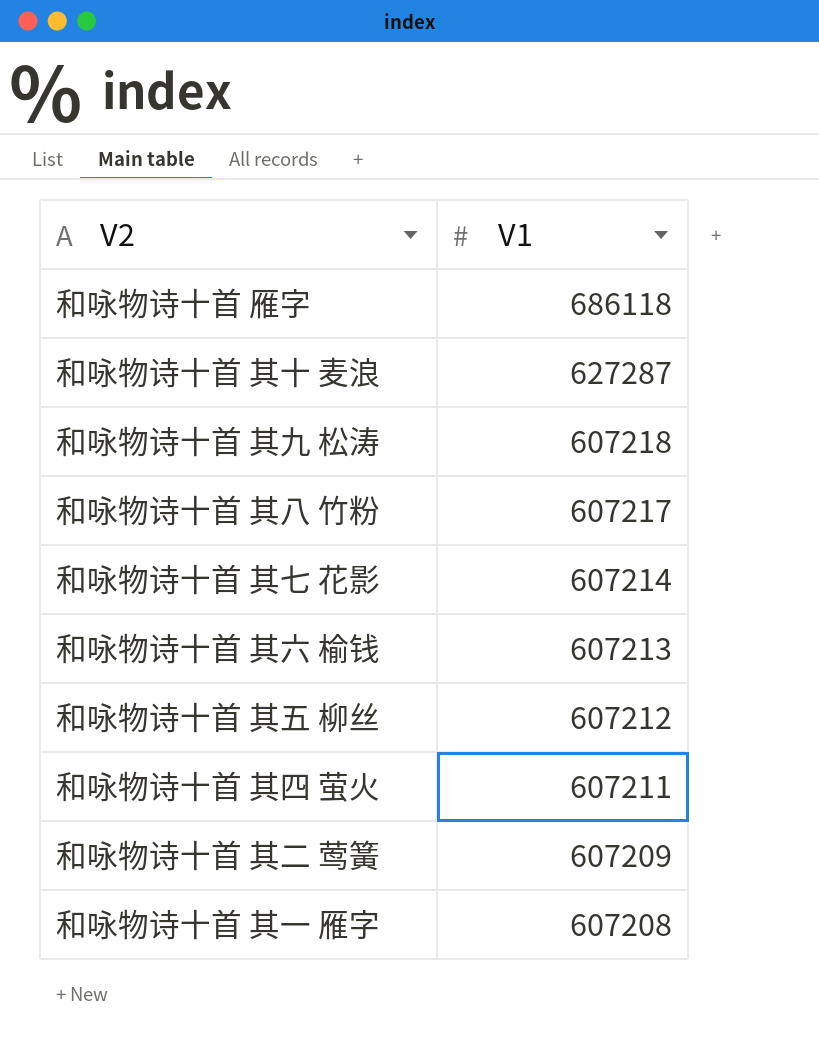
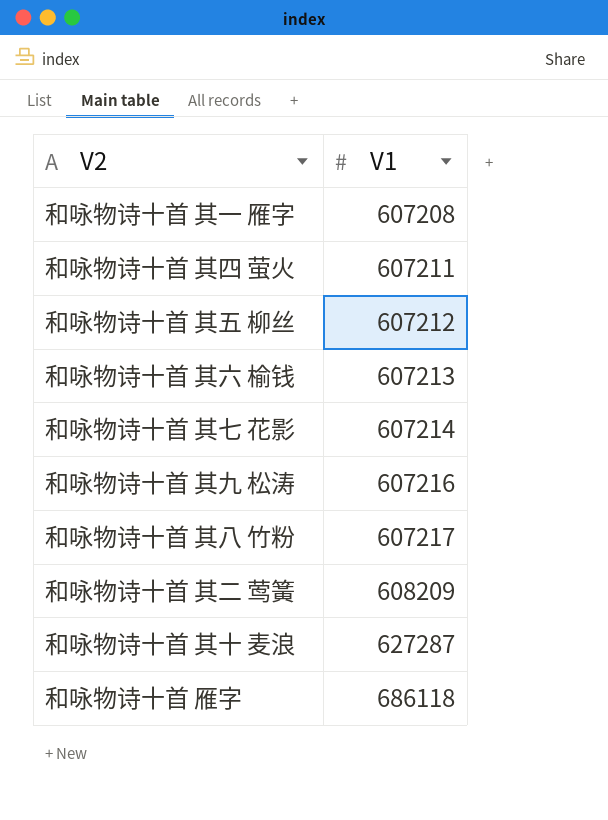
row order: V1 descending -> V1 ascending
和咏物诗十首 其九 松涛 | V1: 607218 -> 607216
和咏物诗十首 其二 莺簧 | V1: 607209 -> 608209

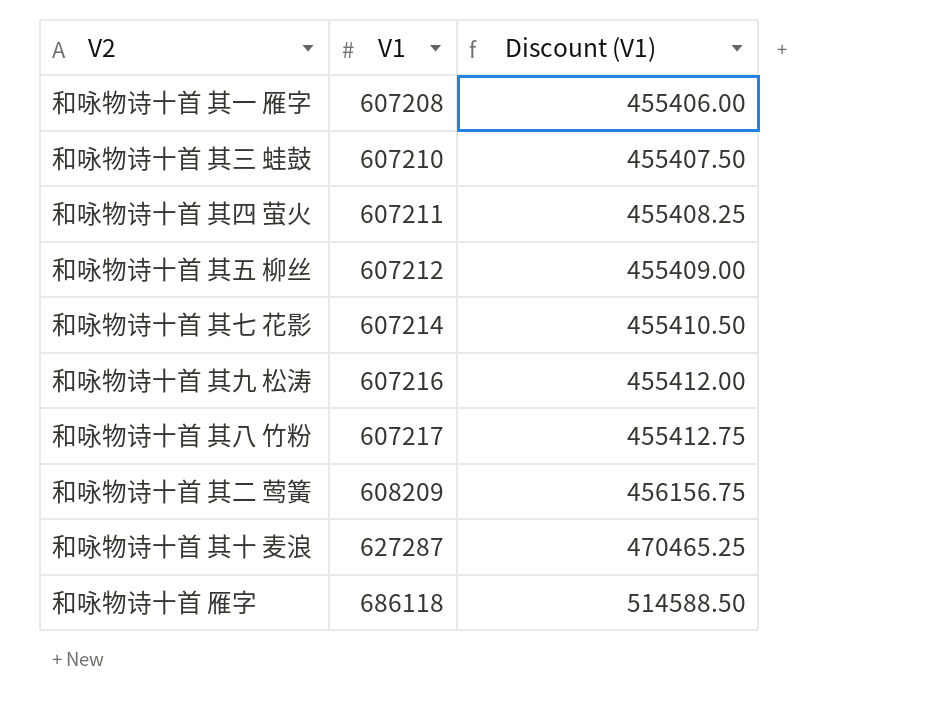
column Discount (V1) | formula: none -> [V1] * 0.75
row 和咏物诗十首 其六 榆钱: 607213 -> none
row 和咏物诗十首 其三 蛙鼓: none -> 607210 | 455407.50

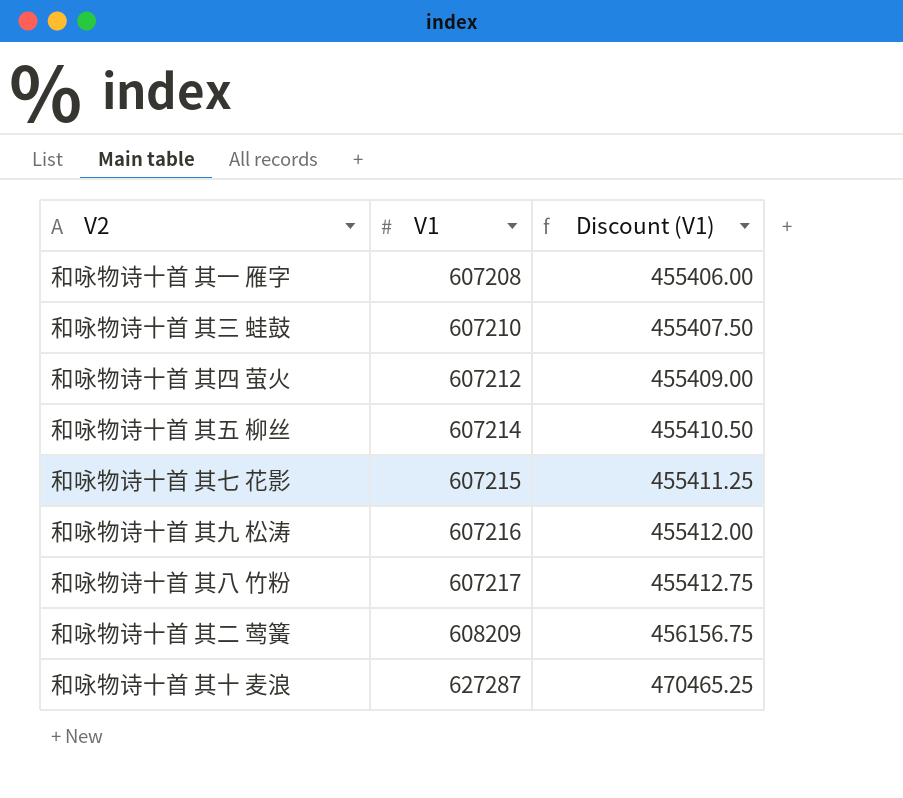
row 和咏物诗十首 雁字: 686118 | 514588.50 -> none
和咏物诗十首 其四 萤火 | V1: 607211 -> 607212
和咏物诗十首 其四 萤火 | Discount (V1): 455408.25 -> 455409.00
和咏物诗十首 其五 柳丝 | V1: 607212 -> 607214
和咏物诗十首 其五 柳丝 | Discount (V1): 455409.00 -> 455410.50
和咏物诗十首 其七 花影 | V1: 607214 -> 607215
和咏物诗十首 其七 花影 | Discount (V1): 455410.50 -> 455411.25

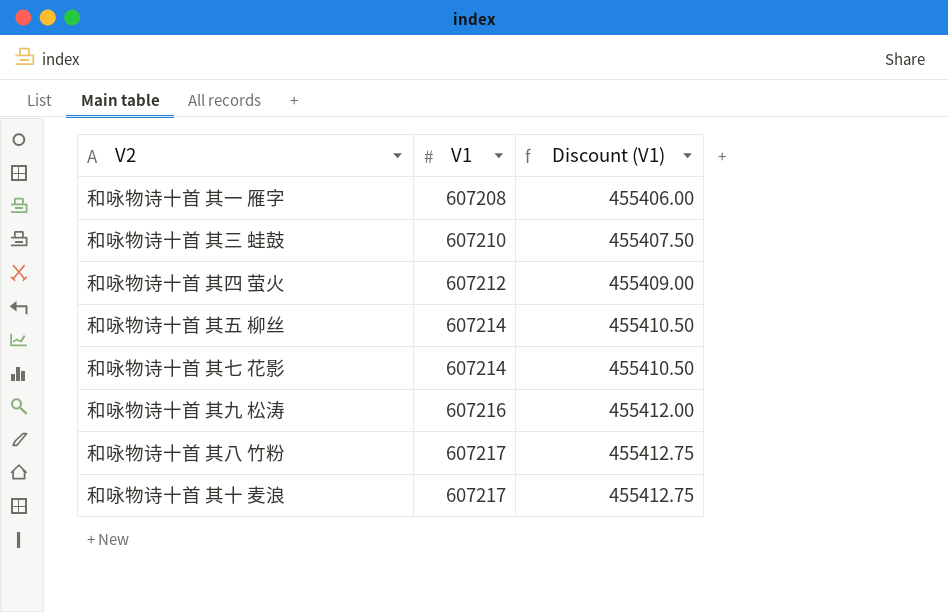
row 和咏物诗十首 其二 莺簧: 608209 | 456156.75 -> none
和咏物诗十首 其七 花影 | V1: 607215 -> 607214
和咏物诗十首 其七 花影 | Discount (V1): 455411.25 -> 455410.50
和咏物诗十首 其十 麦浪 | V1: 627287 -> 607217
和咏物诗十首 其十 麦浪 | Discount (V1): 470465.25 -> 455412.75

